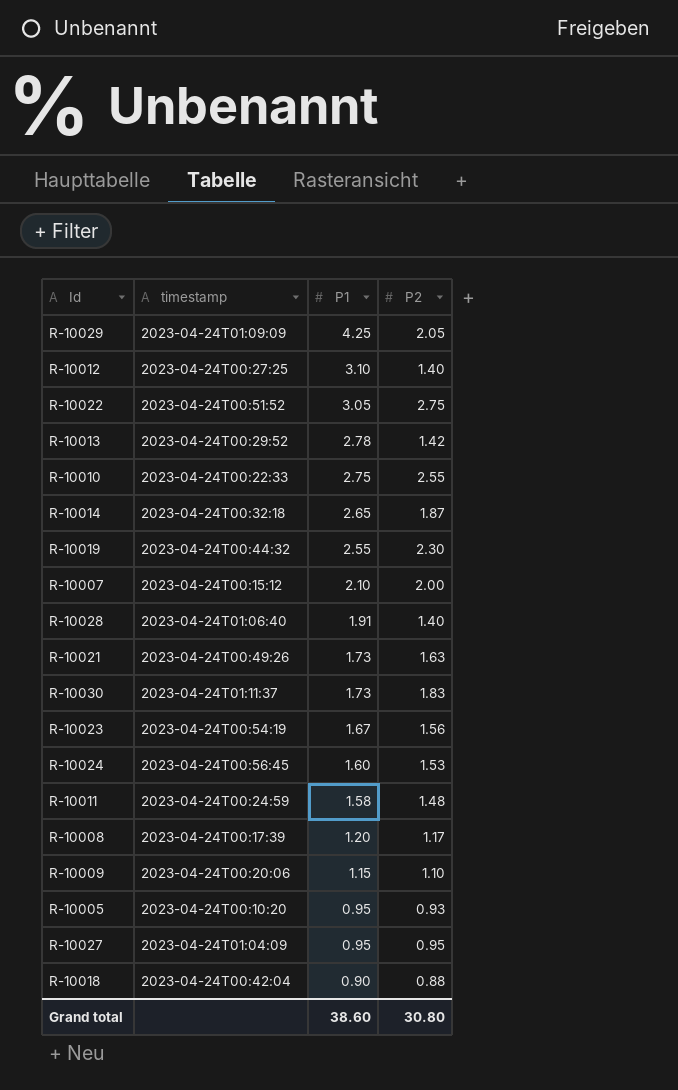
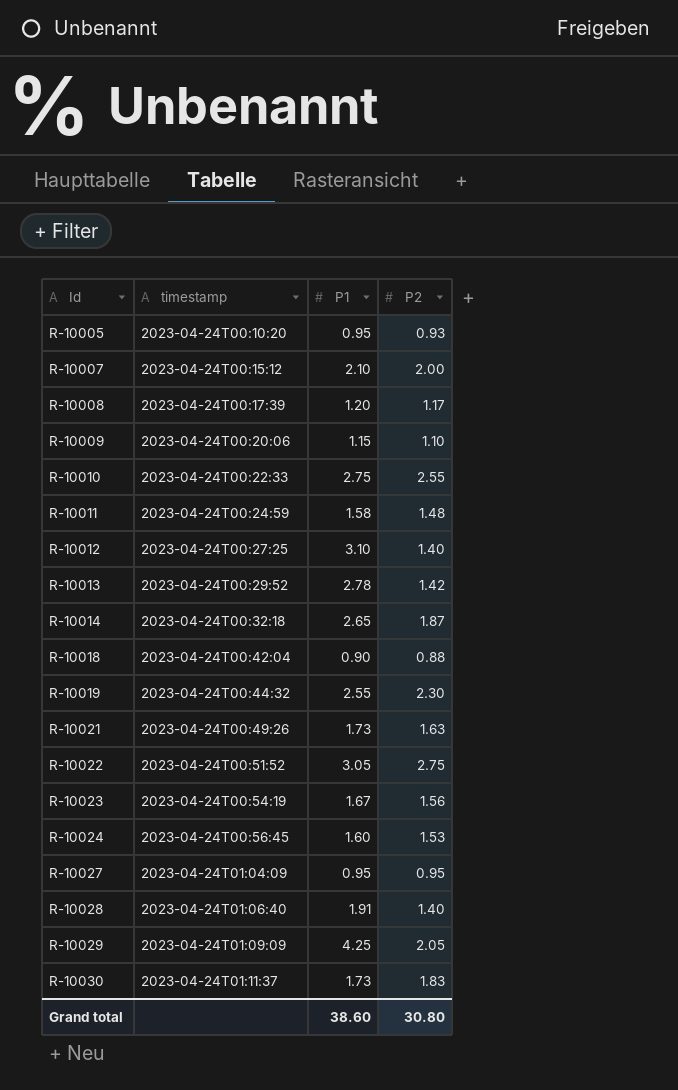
row order: P1 descending -> Id ascending

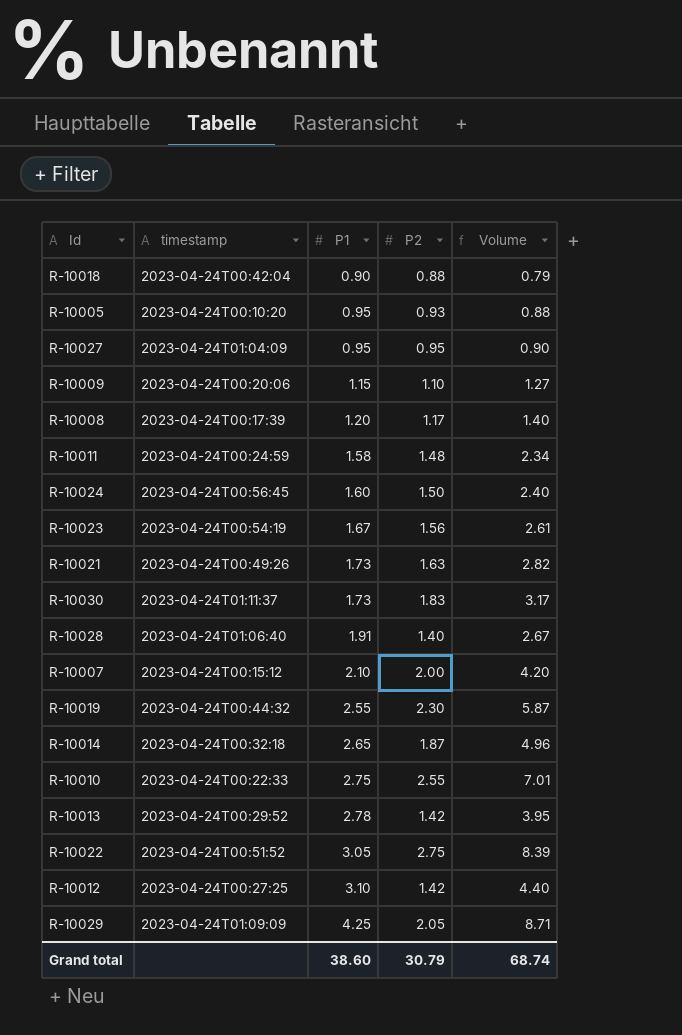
row order: Id ascending -> P1 ascending
column Volume | formula: none -> [P1] * [P2]
R-10024 | P2: 1.53 -> 1.50
R-10012 | P2: 1.40 -> 1.42
Grand total | P2: 30.80 -> 30.79

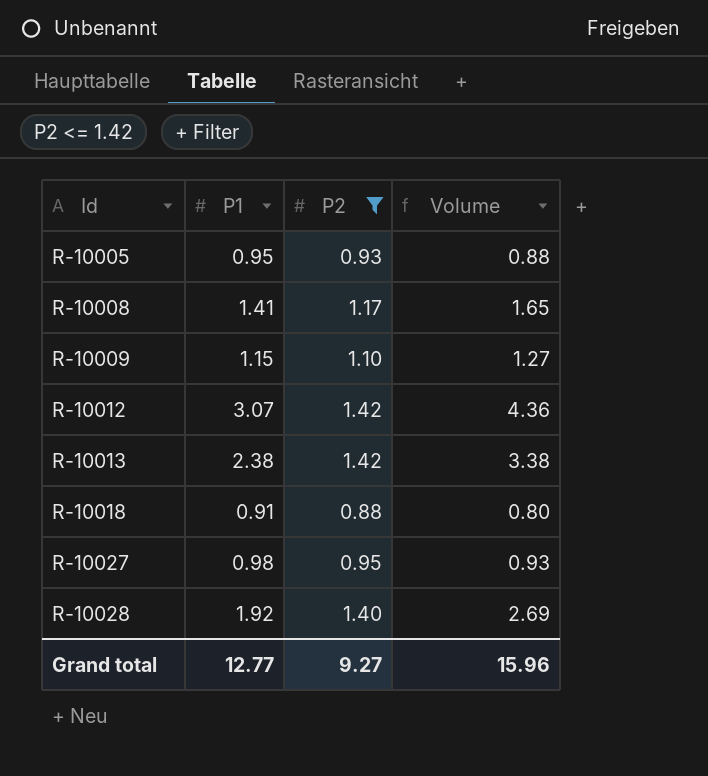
filter: none -> P2 <= 1.42
row order: P1 ascending -> Id ascending
column timestamp | position: 2 -> none
R-10008 | P1: 1.20 -> 1.41
R-10008 | Volume: 1.40 -> 1.65
R-10012 | P1: 3.10 -> 3.07
R-10012 | Volume: 4.40 -> 4.36
R-10013 | P1: 2.78 -> 2.38
R-10013 | Volume: 3.95 -> 3.38
R-10018 | P1: 0.90 -> 0.91
R-10018 | Volume: 0.79 -> 0.80
R-10027 | P1: 0.95 -> 0.98
R-10027 | Volume: 0.90 -> 0.93
R-10028 | P1: 1.91 -> 1.92
R-10028 | Volume: 2.67 -> 2.69
Grand total | P1: 38.60 -> 12.77
Grand total | P2: 30.79 -> 9.27
Grand total | Volume: 68.74 -> 15.96

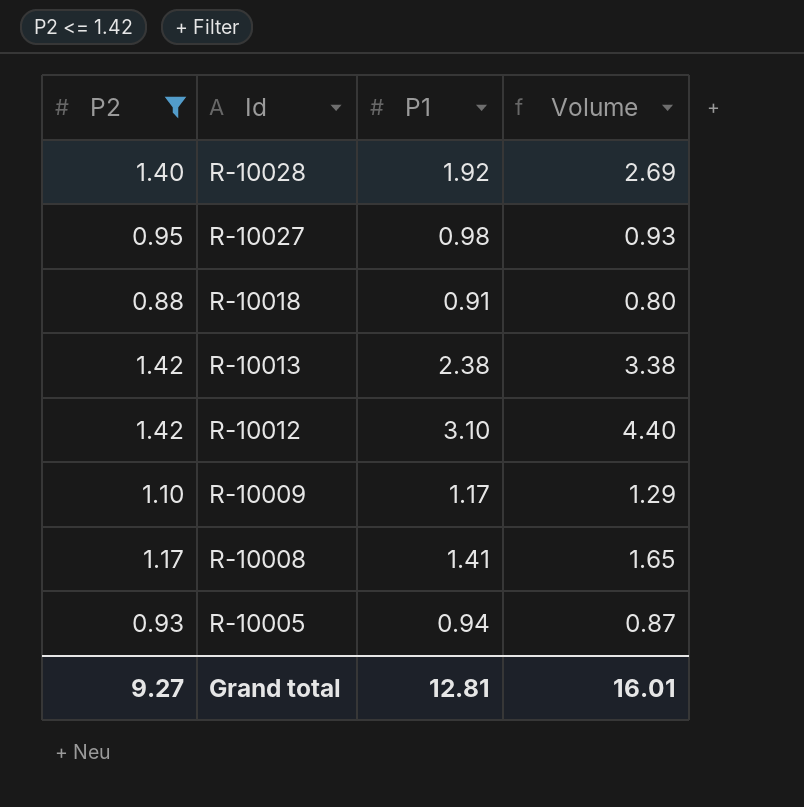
row order: Id ascending -> Id descending
column P2 | position: 3 -> 1
R-10012 | P1: 3.07 -> 3.10
R-10012 | Volume: 4.36 -> 4.40
R-10009 | P1: 1.15 -> 1.17
R-10009 | Volume: 1.27 -> 1.29
R-10005 | P1: 0.95 -> 0.94
R-10005 | Volume: 0.88 -> 0.87
Grand total | P1: 12.77 -> 12.81
Grand total | Volume: 15.96 -> 16.01

